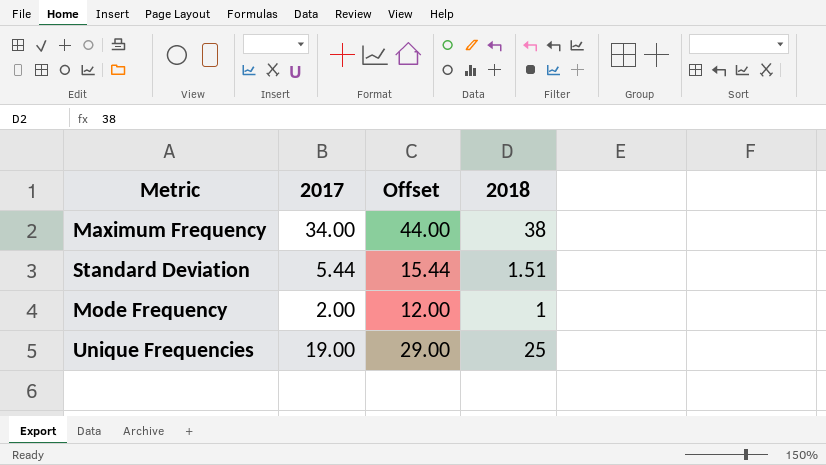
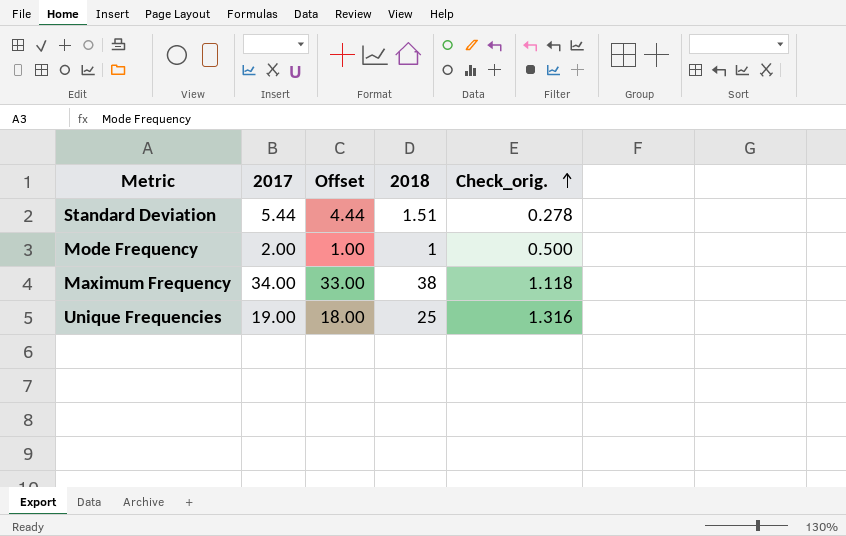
row order: none -> Check_orig. ascending
column Offset | formula: [2017] + 10 -> [2017] - 1
column Check_orig. | formula: none -> [2018] / [2017]

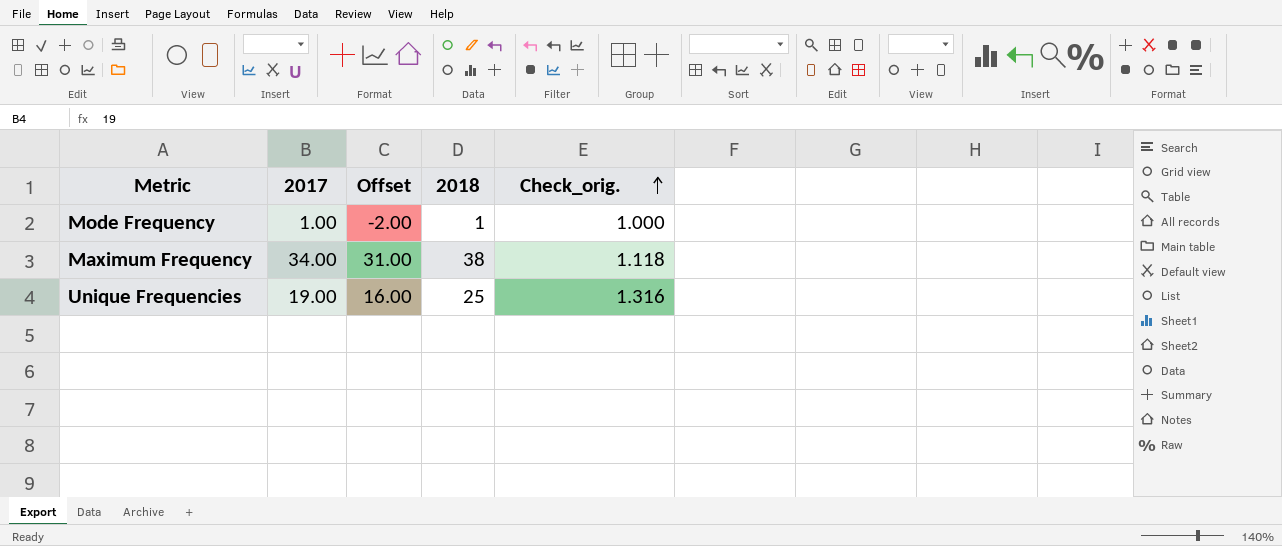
column Offset | formula: [2017] - 1 -> [2017] - 3
row Standard Deviation: 5.44 | 4.44 | 1.51 | 0.278 -> none
Mode Frequency | 2017: 2.00 -> 1.00
Mode Frequency | Check_orig.: 0.500 -> 1.000

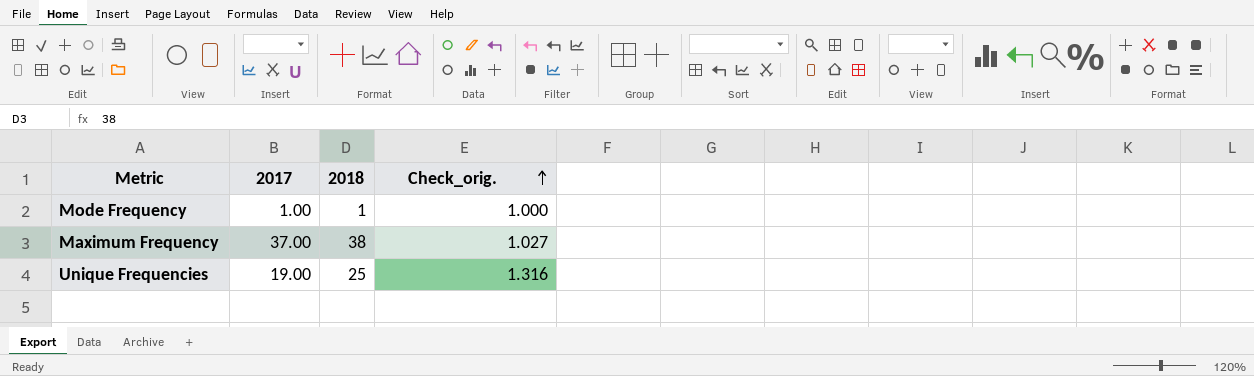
column Offset | formula: [2017] - 3 -> none
Maximum Frequency | 2017: 34.00 -> 37.00
Maximum Frequency | Check_orig.: 1.118 -> 1.027

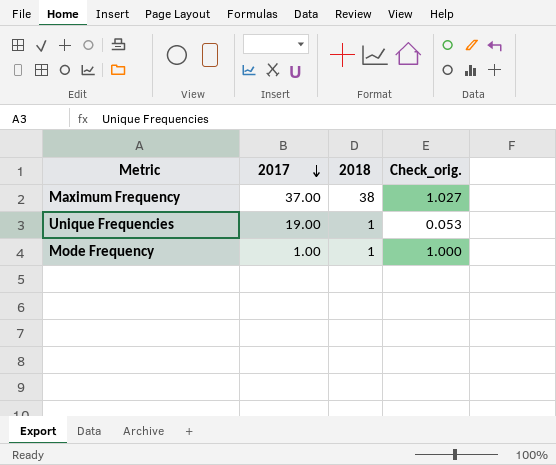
row order: Check_orig. ascending -> 2017 descending
Unique Frequencies | 2018: 25 -> 1
Unique Frequencies | Check_orig.: 1.316 -> 0.053

